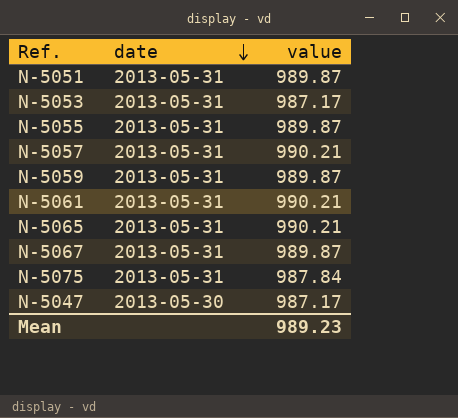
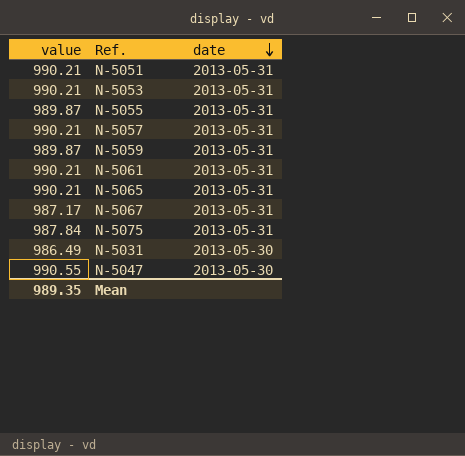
column value | position: 3 -> 1
N-5051 | value: 989.87 -> 990.21
N-5053 | value: 987.17 -> 990.21
N-5067 | value: 989.87 -> 987.17
row N-5031: none -> 986.49 | 2013-05-30
N-5047 | value: 987.17 -> 990.55
Mean | value: 989.23 -> 989.35

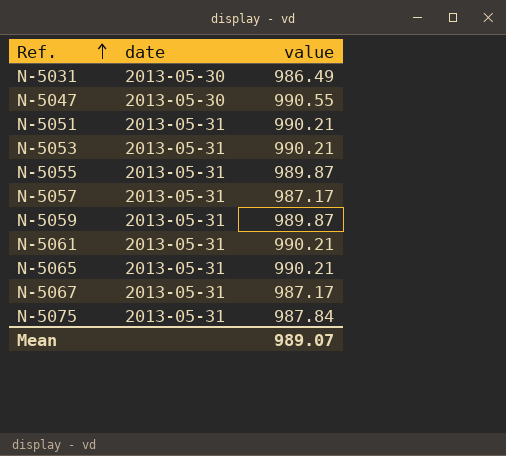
row order: date descending -> Ref. ascending
column value | position: 1 -> 3
N-5057 | value: 990.21 -> 987.17
Mean | value: 989.35 -> 989.07

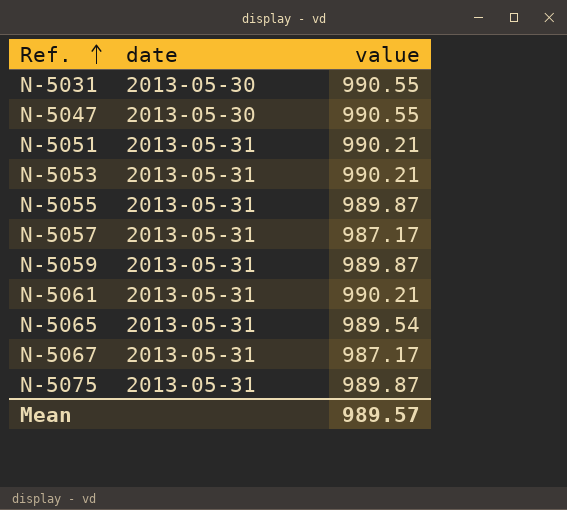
N-5031 | value: 986.49 -> 990.55
N-5065 | value: 990.21 -> 989.54
N-5075 | value: 987.84 -> 989.87
Mean | value: 989.07 -> 989.57

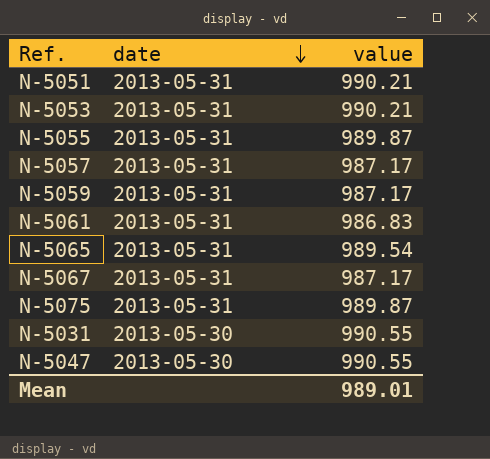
row order: Ref. ascending -> date descending
N-5059 | value: 989.87 -> 987.17
N-5061 | value: 990.21 -> 986.83
Mean | value: 989.57 -> 989.01

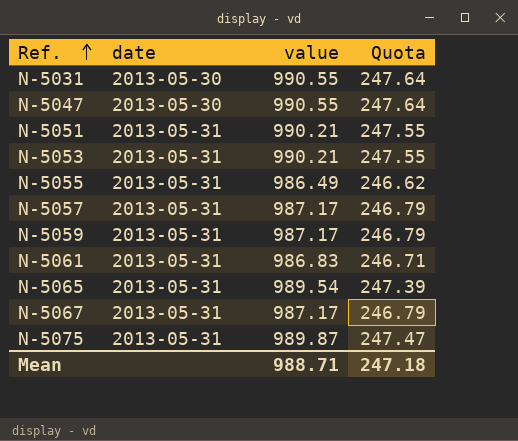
row order: date descending -> Ref. ascending
column Quota | formula: none -> [value] * 0.25
N-5055 | value: 989.87 -> 986.49
Mean | value: 989.01 -> 988.71

